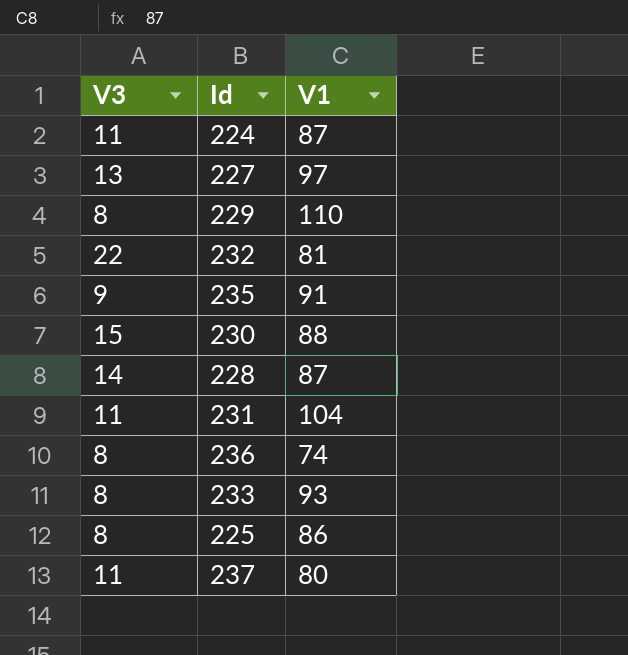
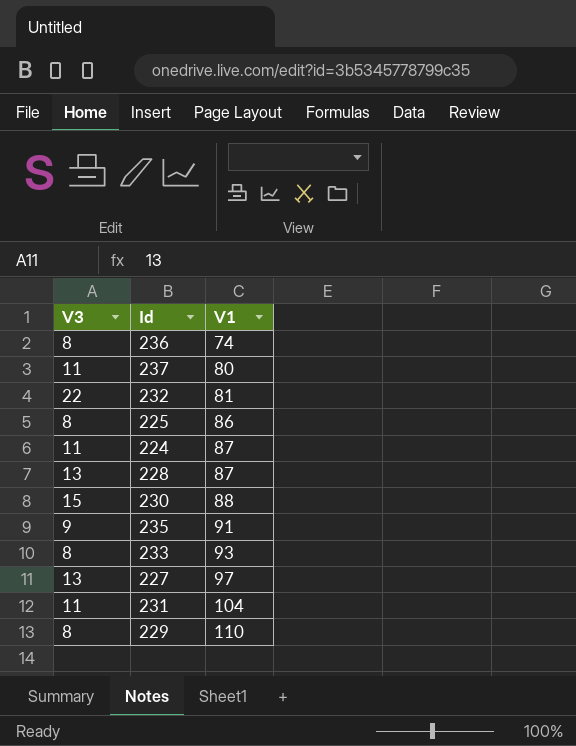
row order: none -> V1 ascending
228 | V3: 14 -> 13

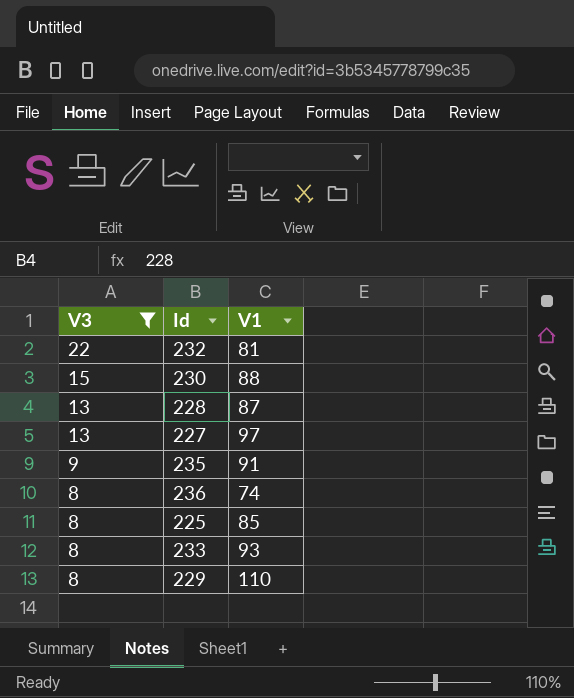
filter: none -> V3 != 11
row order: V1 ascending -> V3 descending
225 | V1: 86 -> 85

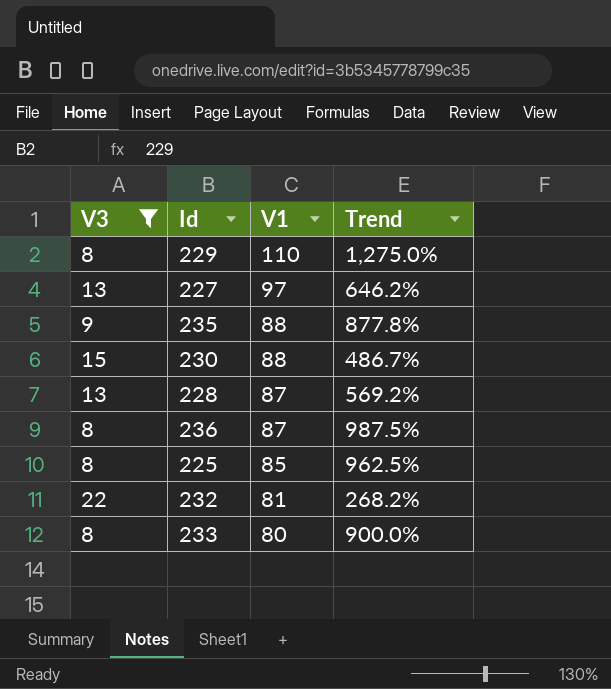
row order: V3 descending -> V1 descending
column Trend | formula: none -> ([V1] - [V3]) / [V3]
235 | V1: 91 -> 88
236 | V1: 74 -> 87
233 | V1: 93 -> 80

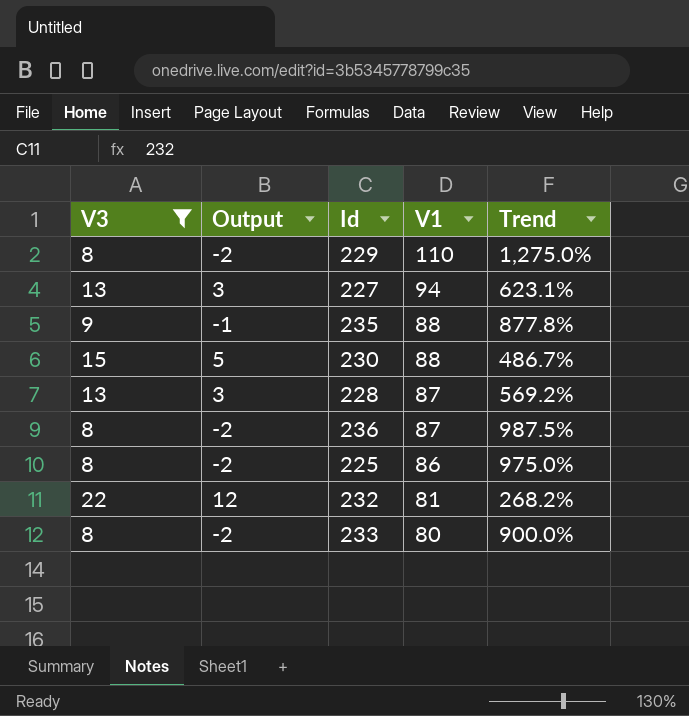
column Output | formula: none -> [V3] - 10
227 | V1: 97 -> 94
227 | Trend: 646.2% -> 623.1%
225 | V1: 85 -> 86
225 | Trend: 962.5% -> 975.0%

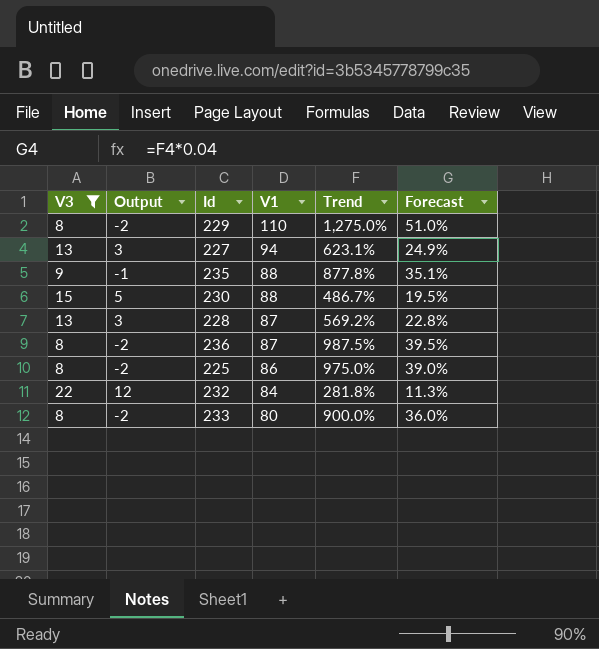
column Forecast | formula: none -> [Trend] * 0.04
232 | V1: 81 -> 84
232 | Trend: 268.2% -> 281.8%

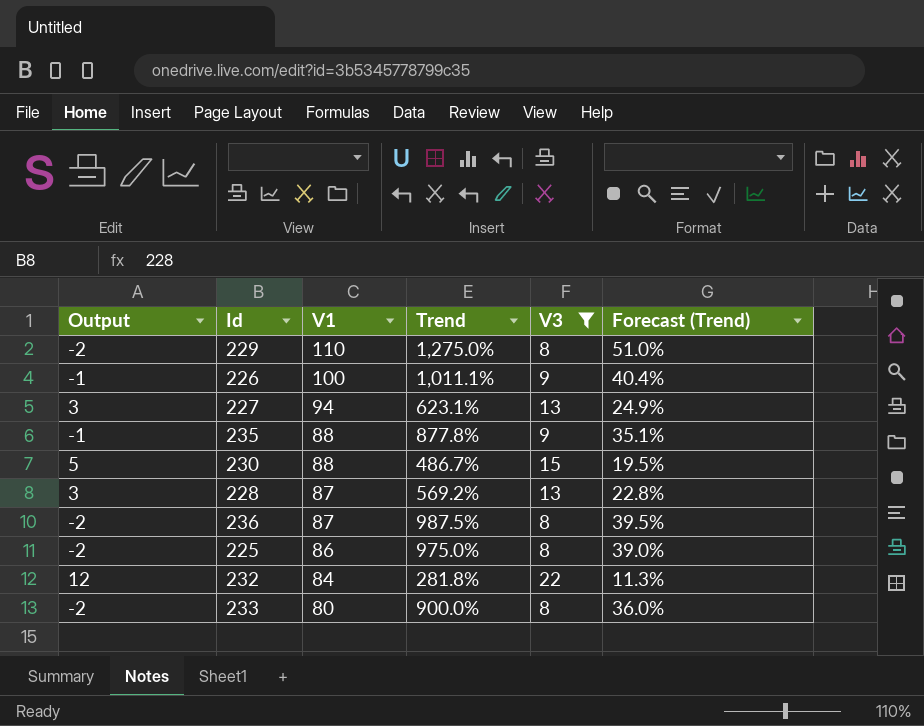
column V3 | position: 1 -> 5
column name: Forecast -> Forecast (Trend)
row 226: none -> -1 | 100 | 1,011.1% | 9 | 40.4%

